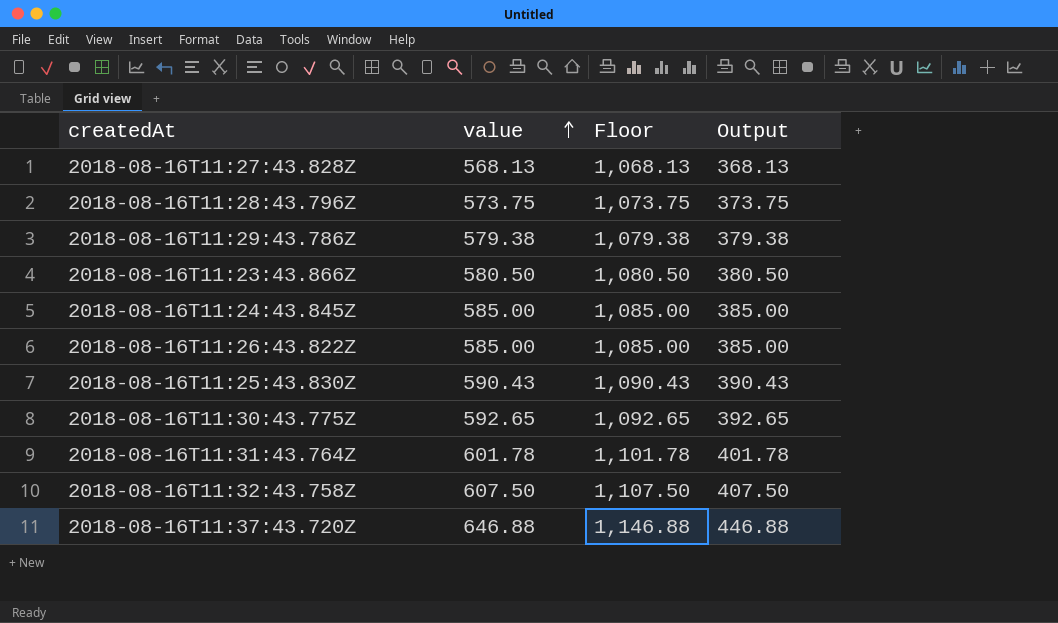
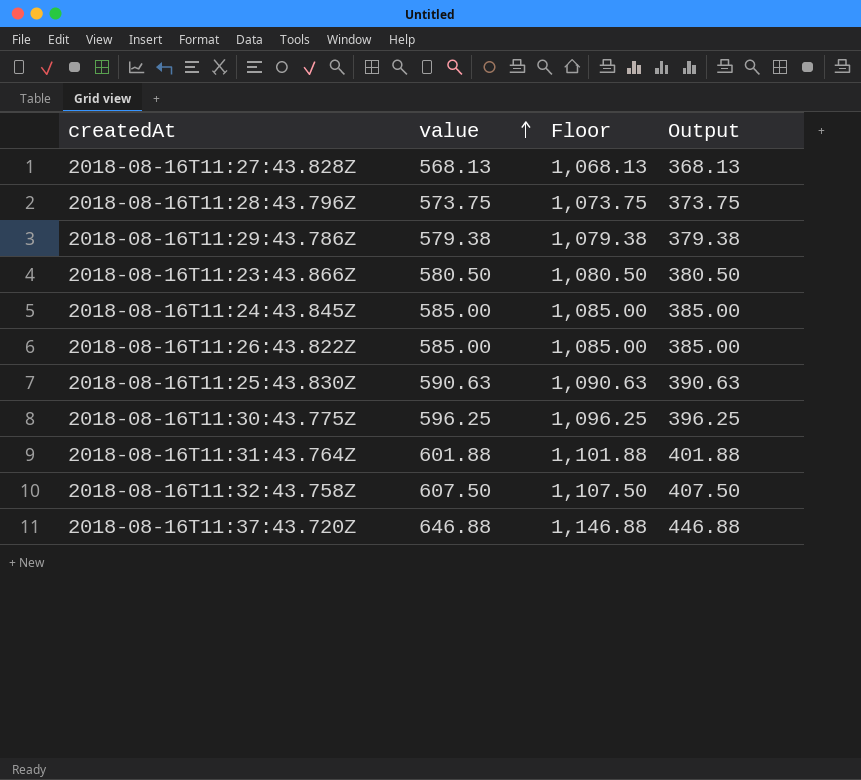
2018-08-16T11:25:43.830Z | value: 590.43 -> 590.63
2018-08-16T11:25:43.830Z | Floor: 1,090.43 -> 1,090.63
2018-08-16T11:25:43.830Z | Output: 390.43 -> 390.63
2018-08-16T11:30:43.775Z | value: 592.65 -> 596.25
2018-08-16T11:30:43.775Z | Floor: 1,092.65 -> 1,096.25
2018-08-16T11:30:43.775Z | Output: 392.65 -> 396.25
2018-08-16T11:31:43.764Z | value: 601.78 -> 601.88
2018-08-16T11:31:43.764Z | Floor: 1,101.78 -> 1,101.88
2018-08-16T11:31:43.764Z | Output: 401.78 -> 401.88

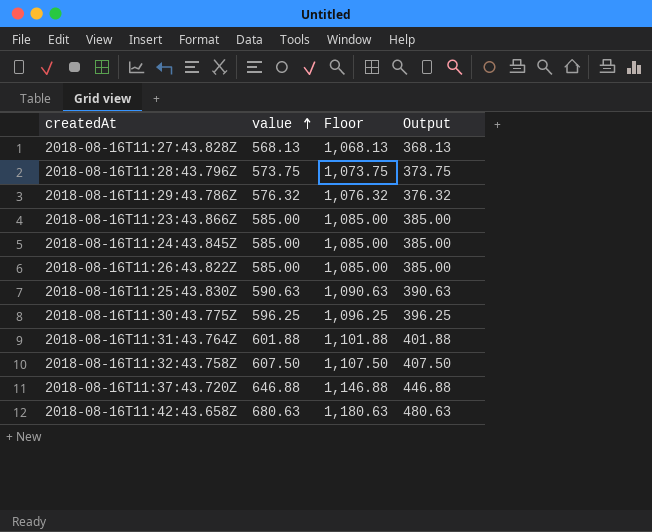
2018-08-16T11:29:43.786Z | value: 579.38 -> 576.32
2018-08-16T11:29:43.786Z | Floor: 1,079.38 -> 1,076.32
2018-08-16T11:29:43.786Z | Output: 379.38 -> 376.32
2018-08-16T11:23:43.866Z | value: 580.50 -> 585.00
2018-08-16T11:23:43.866Z | Floor: 1,080.50 -> 1,085.00
2018-08-16T11:23:43.866Z | Output: 380.50 -> 385.00
row 2018-08-16T11:42:43.658Z: none -> 680.63 | 1,180.63 | 480.63

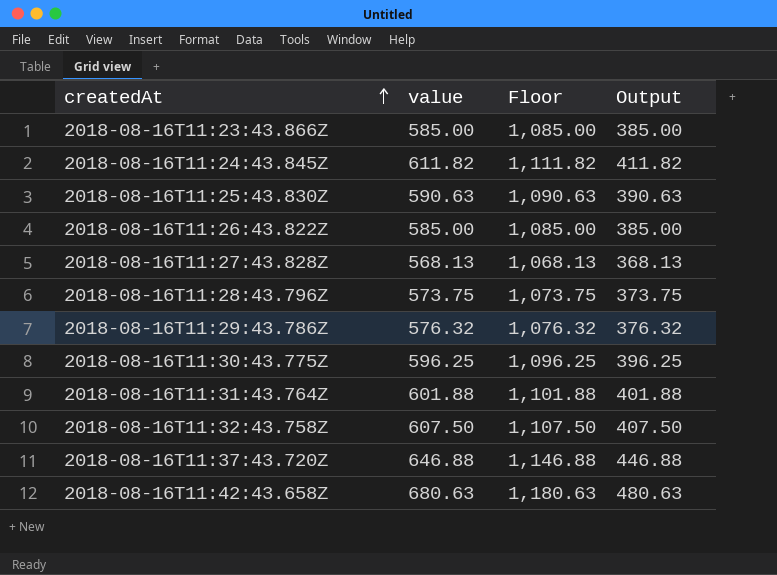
row order: value ascending -> createdAt ascending
2018-08-16T11:24:43.845Z | value: 585.00 -> 611.82
2018-08-16T11:24:43.845Z | Floor: 1,085.00 -> 1,111.82
2018-08-16T11:24:43.845Z | Output: 385.00 -> 411.82

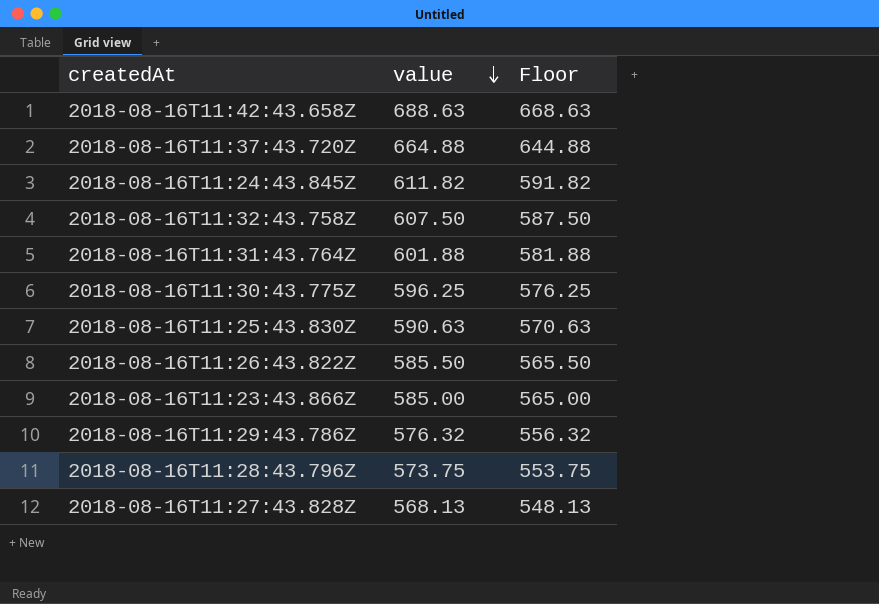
row order: createdAt ascending -> value descending
column Output | formula: [value] - 200 -> none
column Floor | formula: [value] + 500 -> [value] - 20
2018-08-16T11:42:43.658Z | value: 680.63 -> 688.63
2018-08-16T11:37:43.720Z | value: 646.88 -> 664.88
2018-08-16T11:26:43.822Z | value: 585.00 -> 585.50

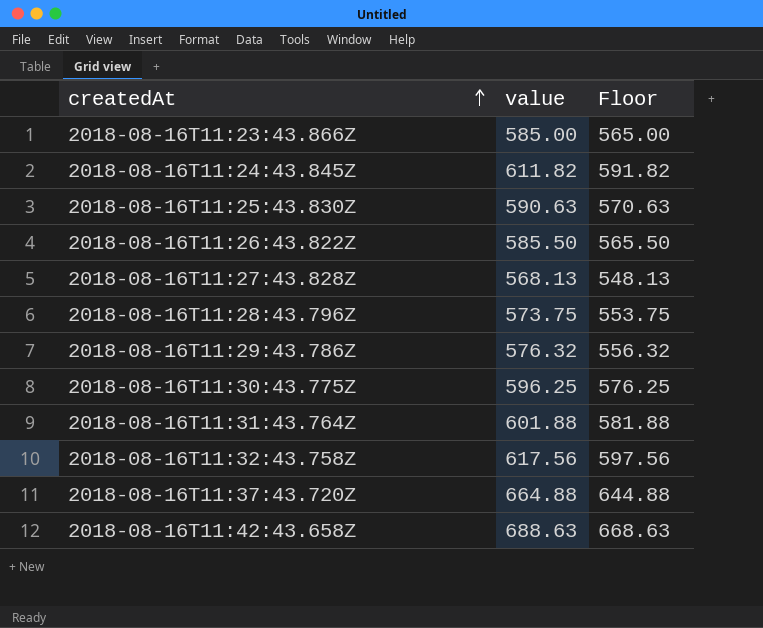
row order: value descending -> createdAt ascending
2018-08-16T11:32:43.758Z | value: 607.50 -> 617.56
2018-08-16T11:32:43.758Z | Floor: 587.50 -> 597.56

